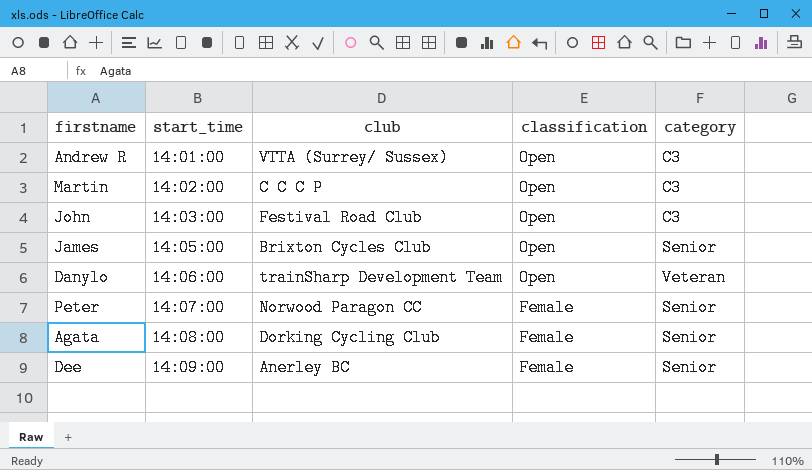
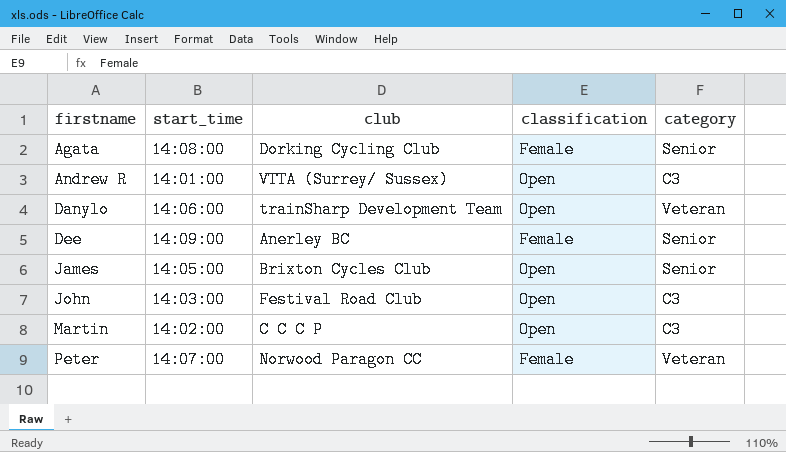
row order: start_time ascending -> firstname ascending
Peter | category: Senior -> Veteran

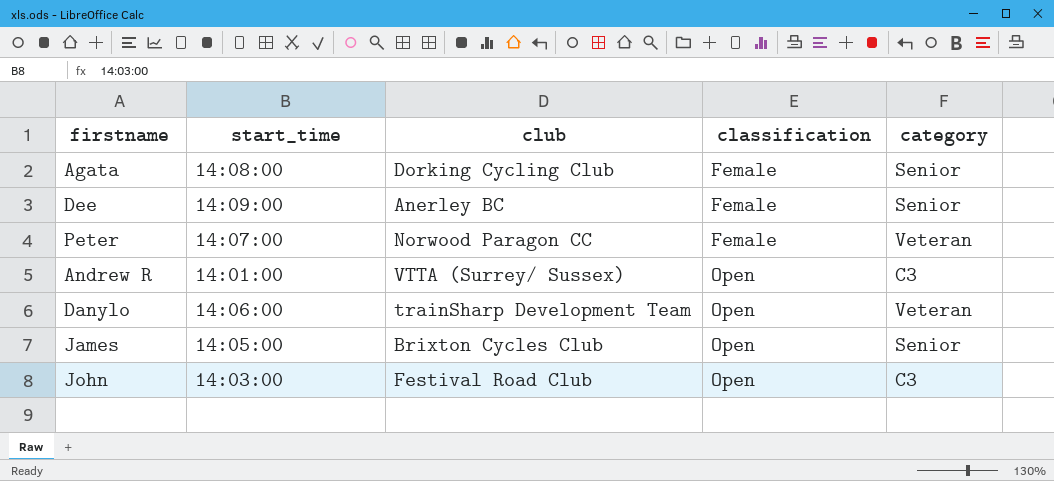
row order: firstname ascending -> classification ascending
row Martin: 14:02:00 | C C C P | Open | C3 -> none

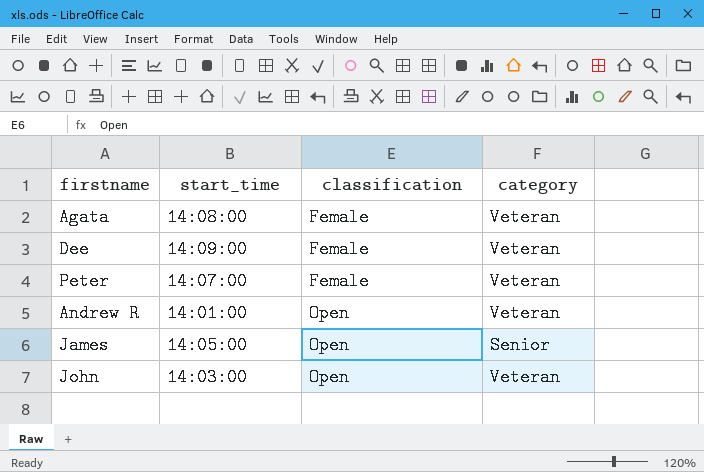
column club | position: 3 -> none
row Danylo: 14:06:00 | trainSharp Development Team | Open | Veteran -> none
Agata | category: Senior -> Veteran
Dee | category: Senior -> Veteran
Andrew R | category: C3 -> Veteran
John | category: C3 -> Veteran

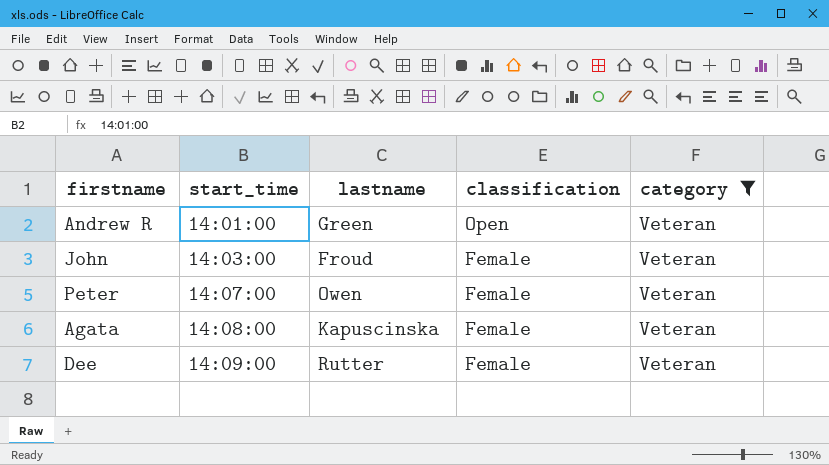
filter: none -> category = Veteran
row order: classification ascending -> start_time ascending
column lastname | position: none -> 3
John | classification: Open -> Female

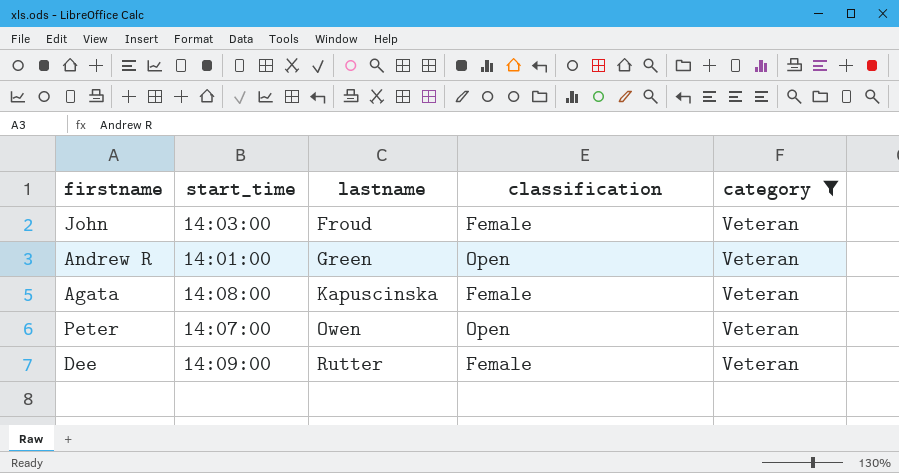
row order: start_time ascending -> lastname ascending
Peter | classification: Female -> Open

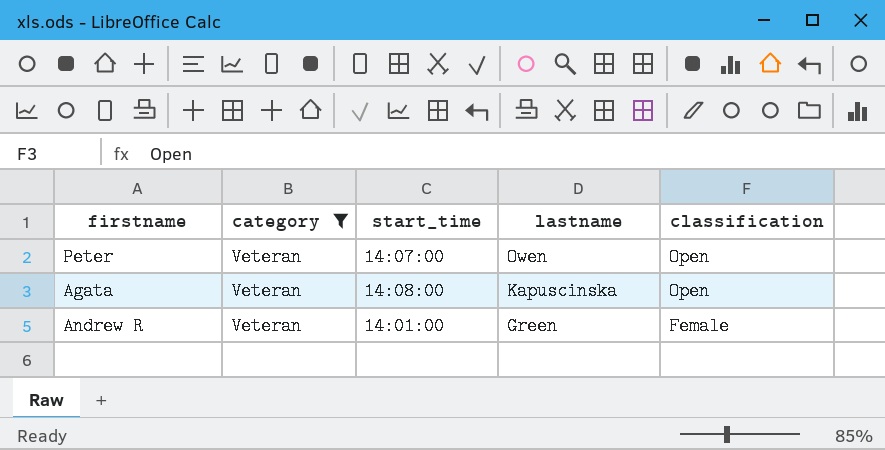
row order: lastname ascending -> lastname descending
column category | position: 5 -> 2
row John: 14:03:00 | Froud | Female | Veteran -> none
row Dee: 14:09:00 | Rutter | Female | Veteran -> none
Agata | classification: Female -> Open
Andrew R | classification: Open -> Female

